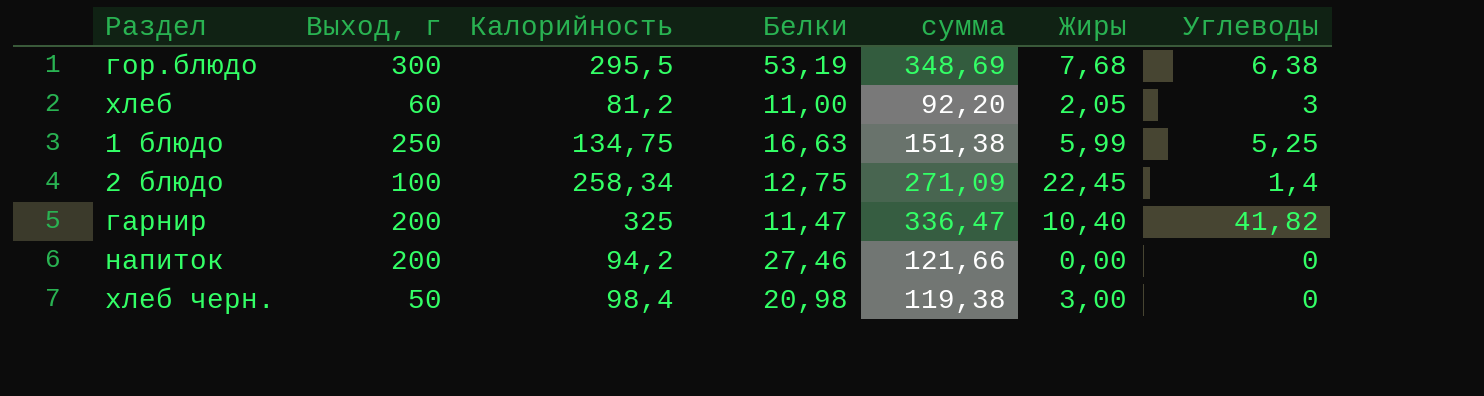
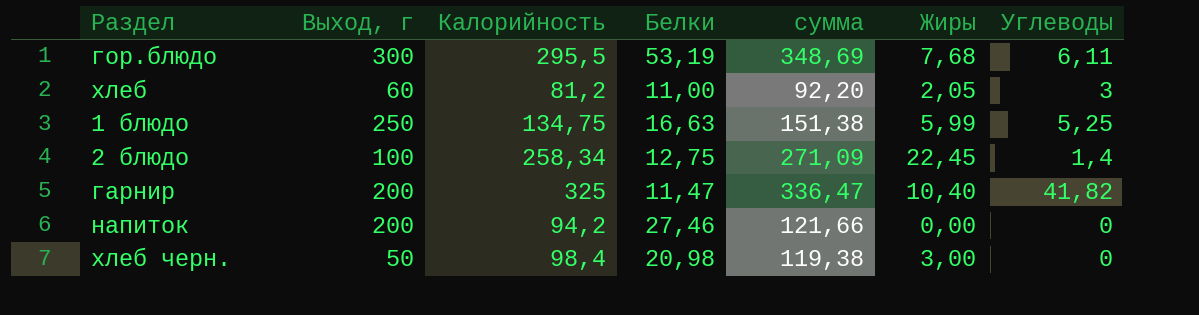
гор.блюдо | Углеводы: 6,38 -> 6,11

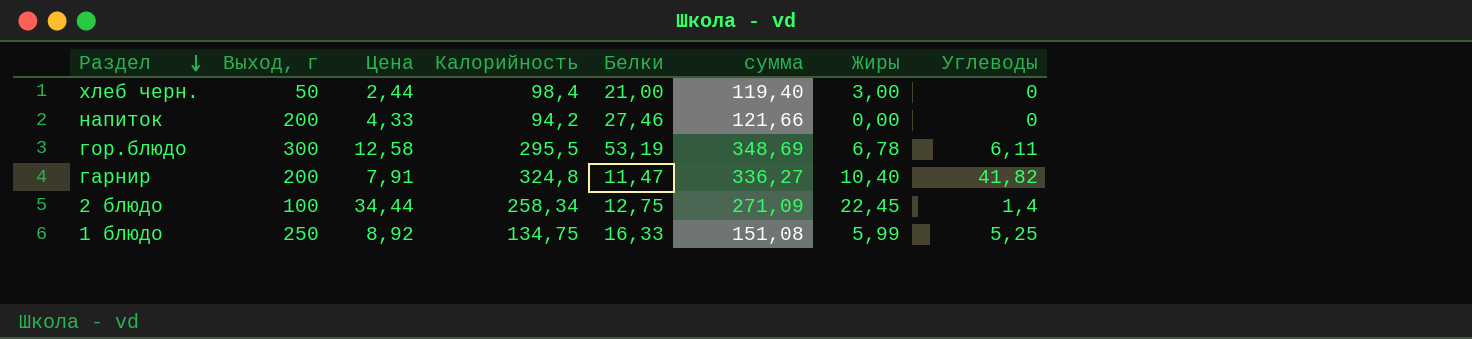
row order: none -> Раздел descending
column Цена | position: none -> 3
row хлеб: 60 | 81,2 | 11,00 | 92,20 | 2,05 | 3 -> none
хлеб черн. | Белки: 20,98 -> 21,00
хлеб черн. | сумма: 119,38 -> 119,40
гор.блюдо | Жиры: 7,68 -> 6,78
гарнир | Калорийность: 325 -> 324,8
гарнир | сумма: 336,47 -> 336,27
1 блюдо | Белки: 16,63 -> 16,33
1 блюдо | сумма: 151,38 -> 151,08

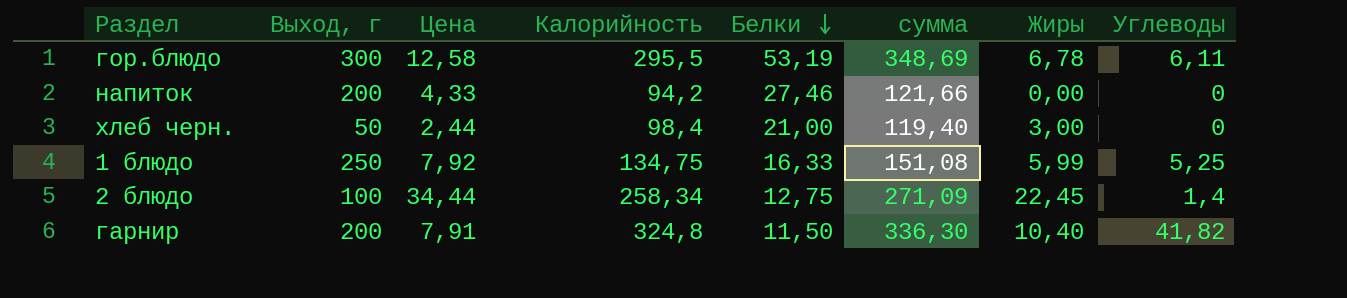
row order: Раздел descending -> Белки descending
1 блюдо | Цена: 8,92 -> 7,92
гарнир | Белки: 11,47 -> 11,50
гарнир | сумма: 336,27 -> 336,30

